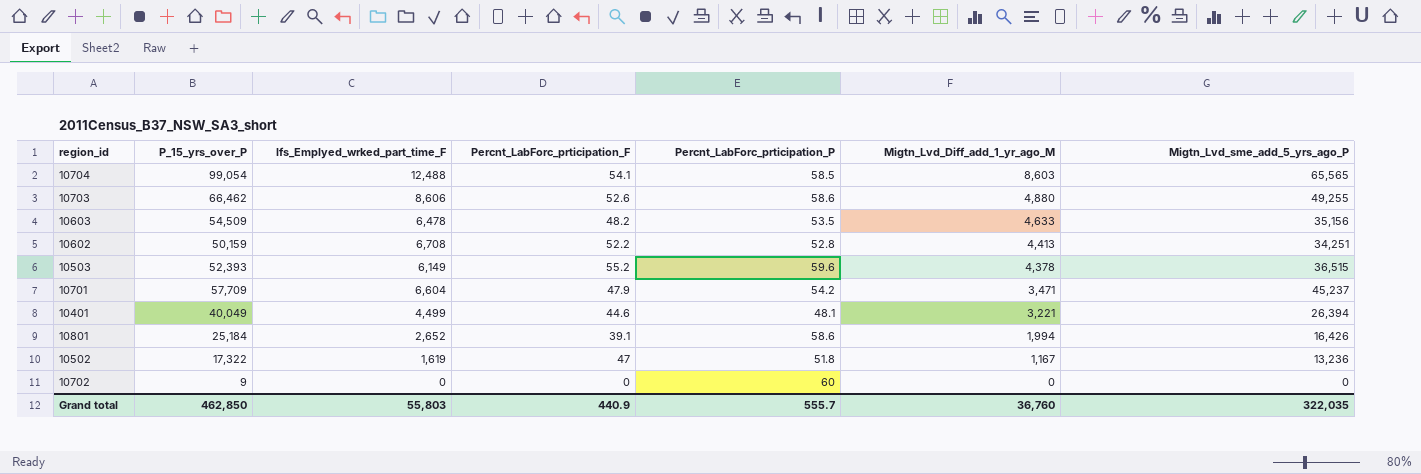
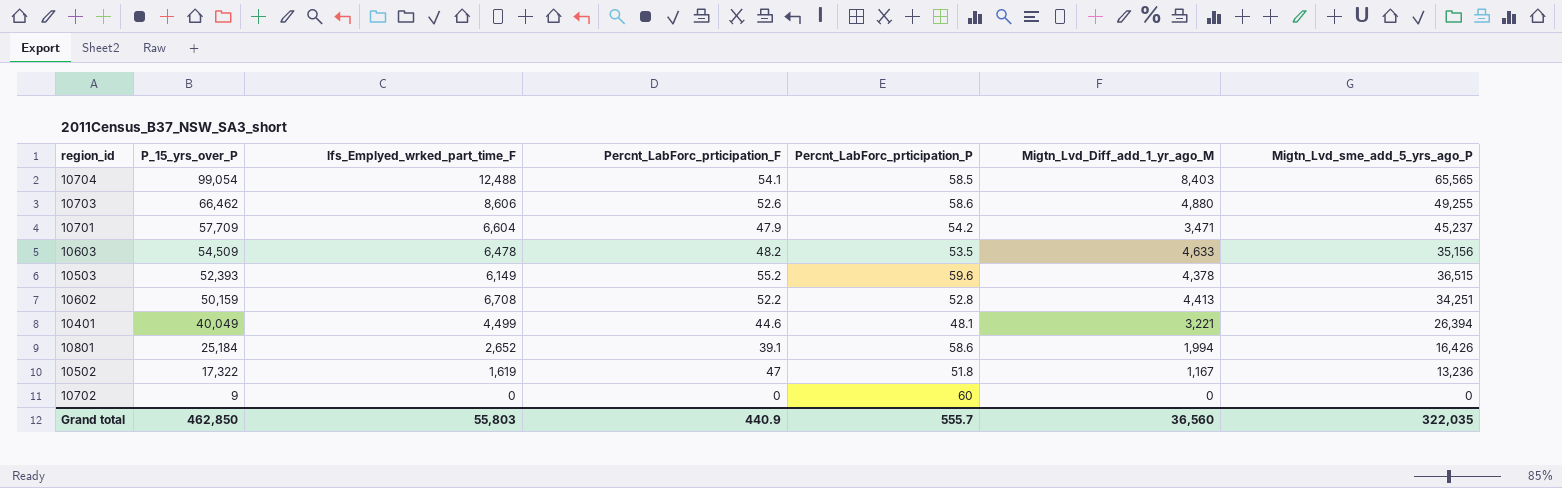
row order: Migtn_Lvd_Diff_add_1_yr_ago_M descending -> P_15_yrs_over_P descending
10704 | Migtn_Lvd_Diff_add_1_yr_ago_M: 8,603 -> 8,403
Grand total | Migtn_Lvd_Diff_add_1_yr_ago_M: 36,760 -> 36,560

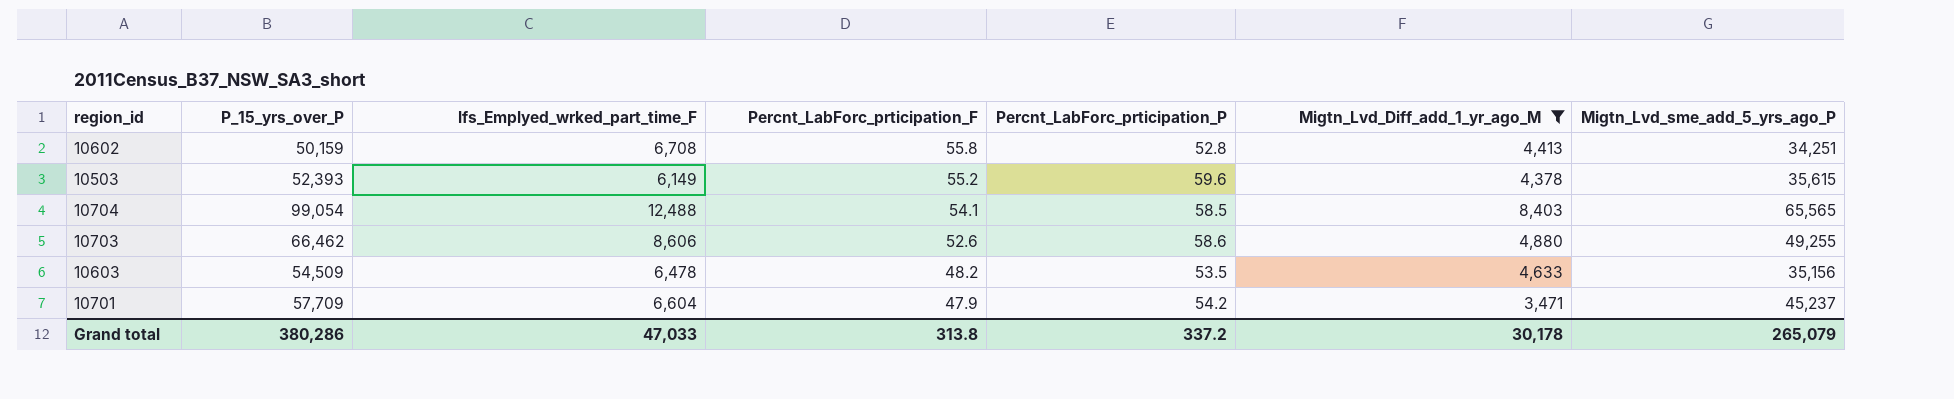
filter: none -> Migtn_Lvd_Diff_add_1_yr_ago_M >= 3,471
row order: P_15_yrs_over_P descending -> Percnt_LabForc_prticipation_F descending
10602 | Percnt_LabForc_prticipation_F: 52.2 -> 55.8
10503 | Migtn_Lvd_sme_add_5_yrs_ago_P: 36,515 -> 35,615
Grand total | P_15_yrs_over_P: 462,850 -> 380,286
Grand total | lfs_Emplyed_wrked_part_time_F: 55,803 -> 47,033
Grand total | Percnt_LabForc_prticipation_F: 440.9 -> 313.8
Grand total | Percnt_LabForc_prticipation_P: 555.7 -> 337.2
Grand total | Migtn_Lvd_Diff_add_1_yr_ago_M: 36,560 -> 30,178
Grand total | Migtn_Lvd_sme_add_5_yrs_ago_P: 322,035 -> 265,079

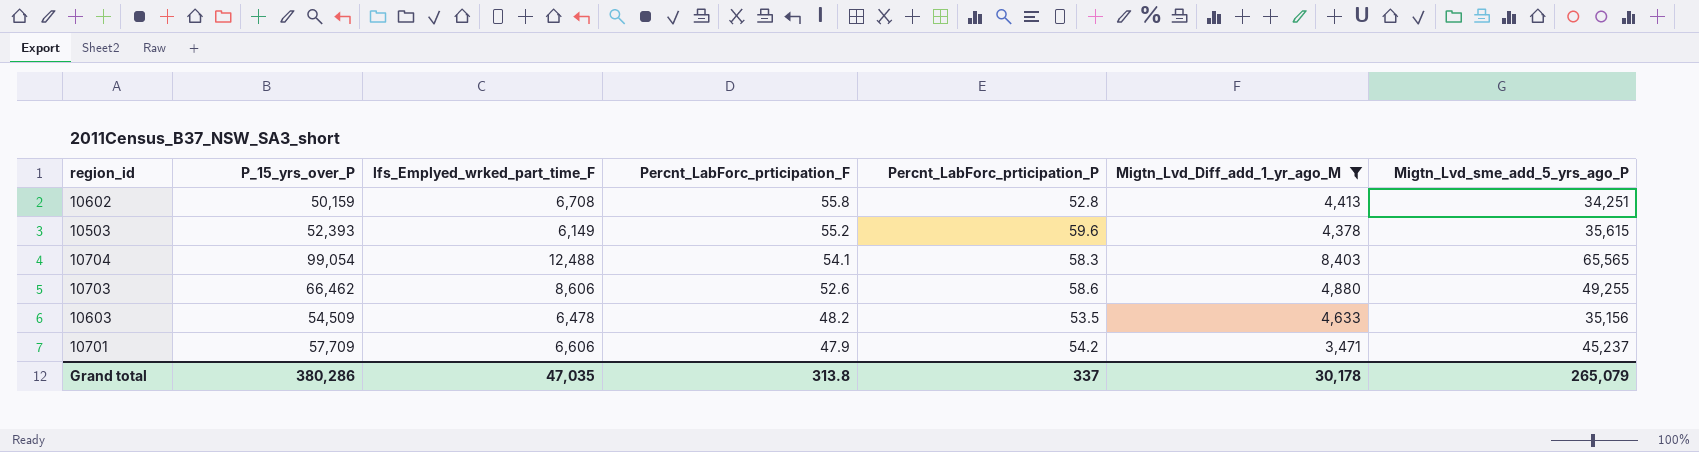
10704 | Percnt_LabForc_prticipation_P: 58.5 -> 58.3
10701 | lfs_Emplyed_wrked_part_time_F: 6,604 -> 6,606
Grand total | lfs_Emplyed_wrked_part_time_F: 47,033 -> 47,035
Grand total | Percnt_LabForc_prticipation_P: 337.2 -> 337

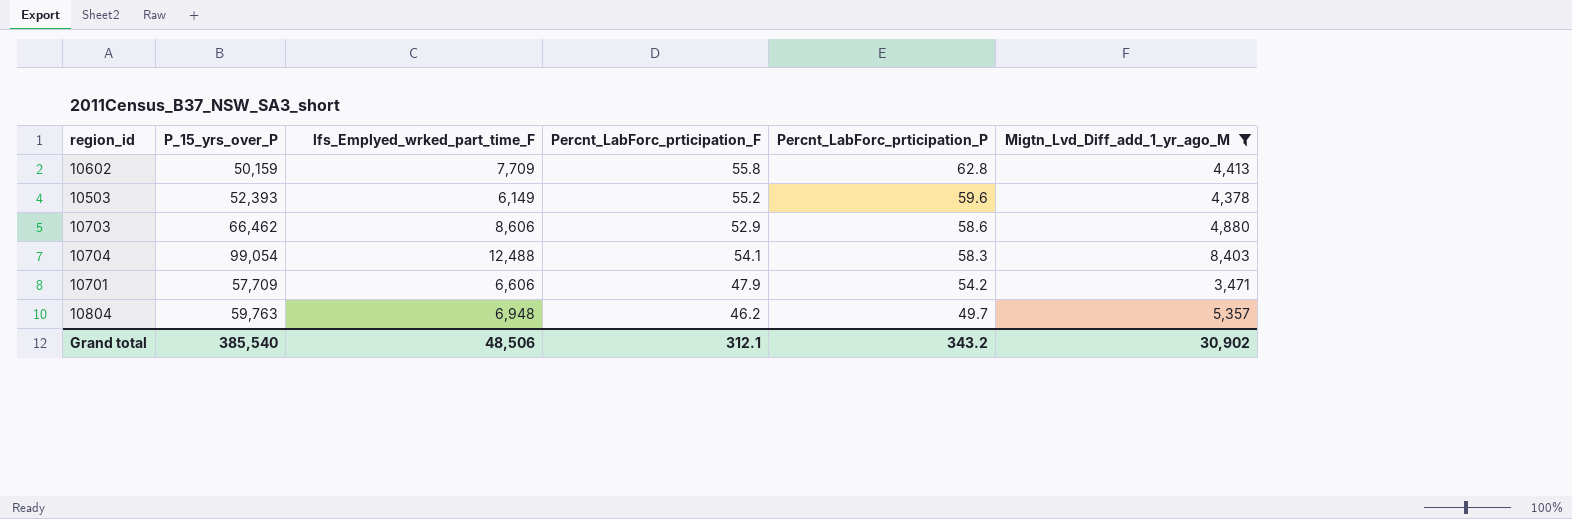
row order: Percnt_LabForc_prticipation_F descending -> Percnt_LabForc_prticipation_P descending
column Migtn_Lvd_sme_add_5_yrs_ago_P | position: 7 -> none
row 10603: 54,509 | 6,478 | 48.2 | 53.5 | 4,633 | 35,156 -> none
10602 | lfs_Emplyed_wrked_part_time_F: 6,708 -> 7,709
10602 | Percnt_LabForc_prticipation_P: 52.8 -> 62.8
10703 | Percnt_LabForc_prticipation_F: 52.6 -> 52.9
row 10804: none -> 59,763 | 6,948 | 46.2 | 49.7 | 5,357
Grand total | P_15_yrs_over_P: 380,286 -> 385,540
Grand total | lfs_Emplyed_wrked_part_time_F: 47,035 -> 48,506
Grand total | Percnt_LabForc_prticipation_F: 313.8 -> 312.1
Grand total | Percnt_LabForc_prticipation_P: 337 -> 343.2
Grand total | Migtn_Lvd_Diff_add_1_yr_ago_M: 30,178 -> 30,902

